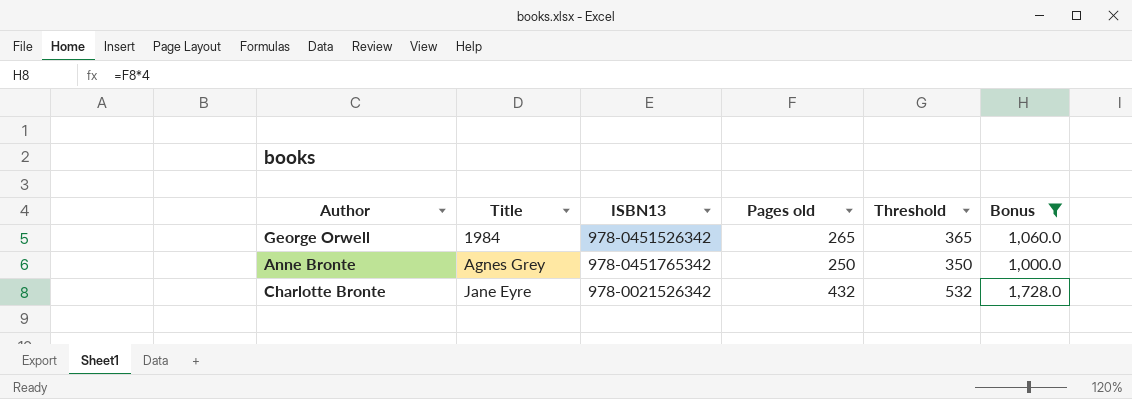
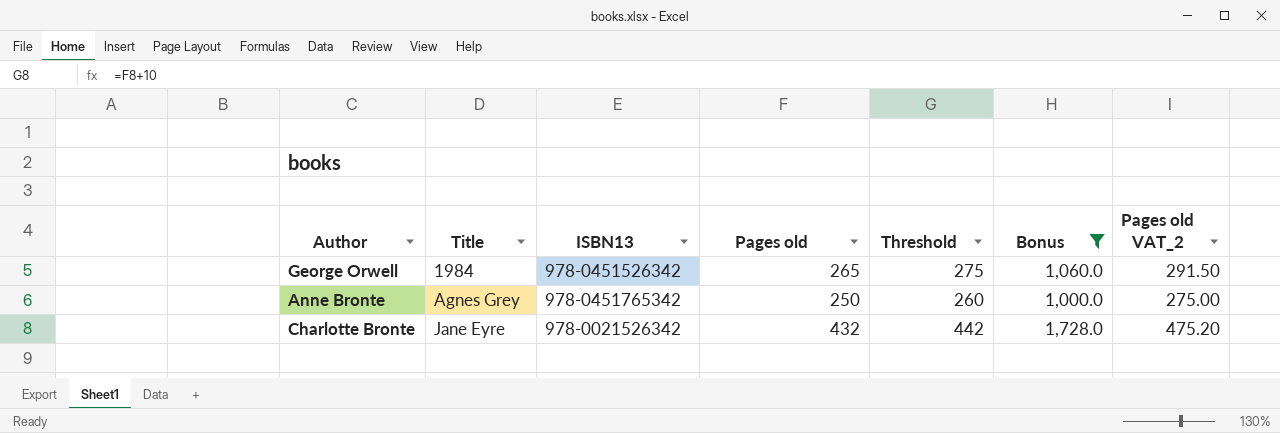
column Threshold | formula: [Pages old] + 100 -> [Pages old] + 10
column Pages old VAT_2 | formula: none -> [Pages old] * 1.1

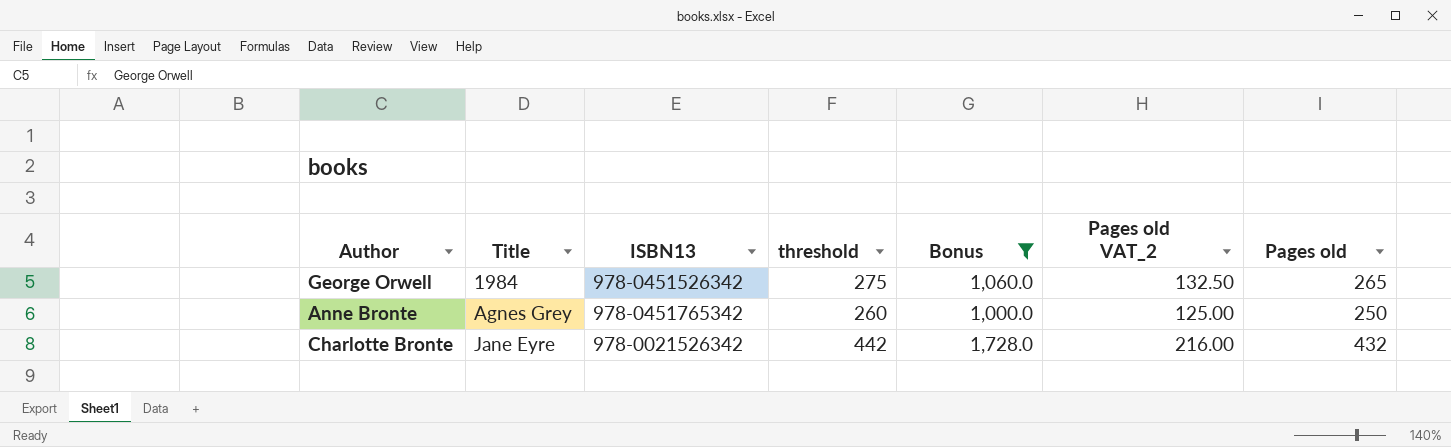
column name: Threshold -> threshold
column Pages old VAT_2 | formula: [Pages old] * 1.1 -> [Pages old] * 0.5
column Pages old | position: 4 -> 7

